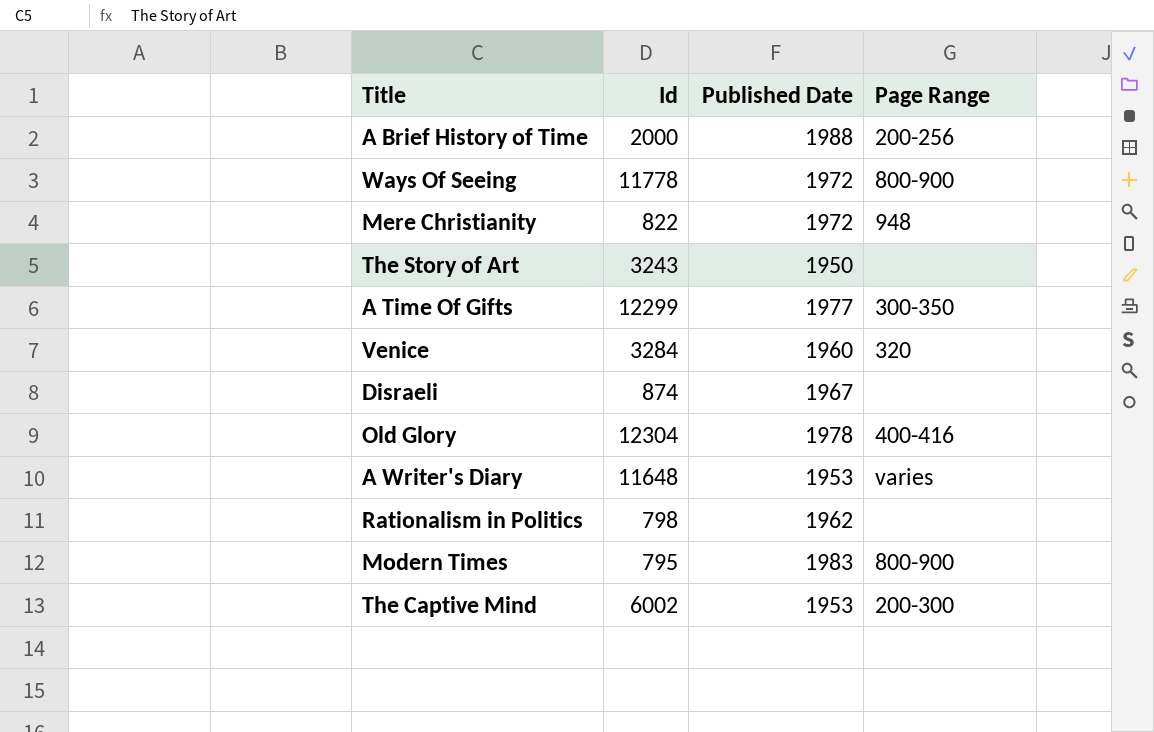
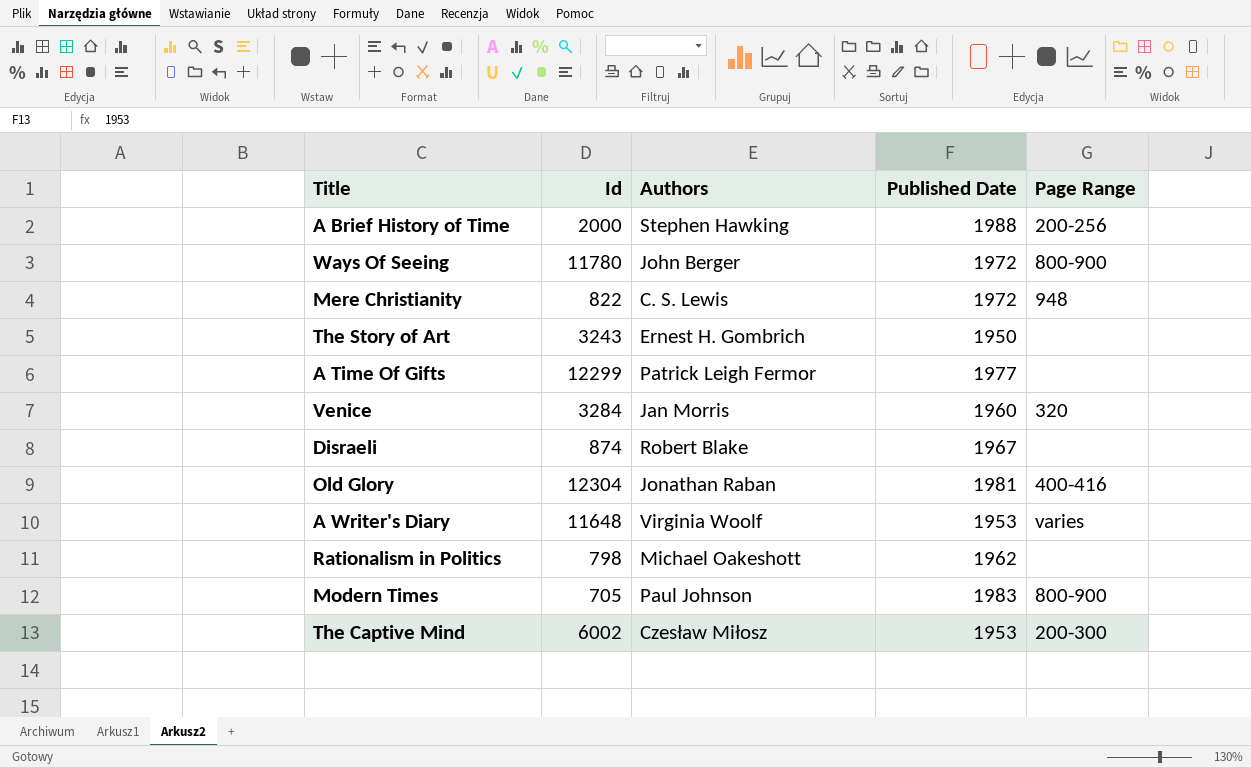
column Authors | position: none -> 3
Ways Of Seeing | Id: 11778 -> 11780
A Time Of Gifts | Page Range: 300-350 -> none
Old Glory | Published Date: 1978 -> 1981
Modern Times | Id: 795 -> 705

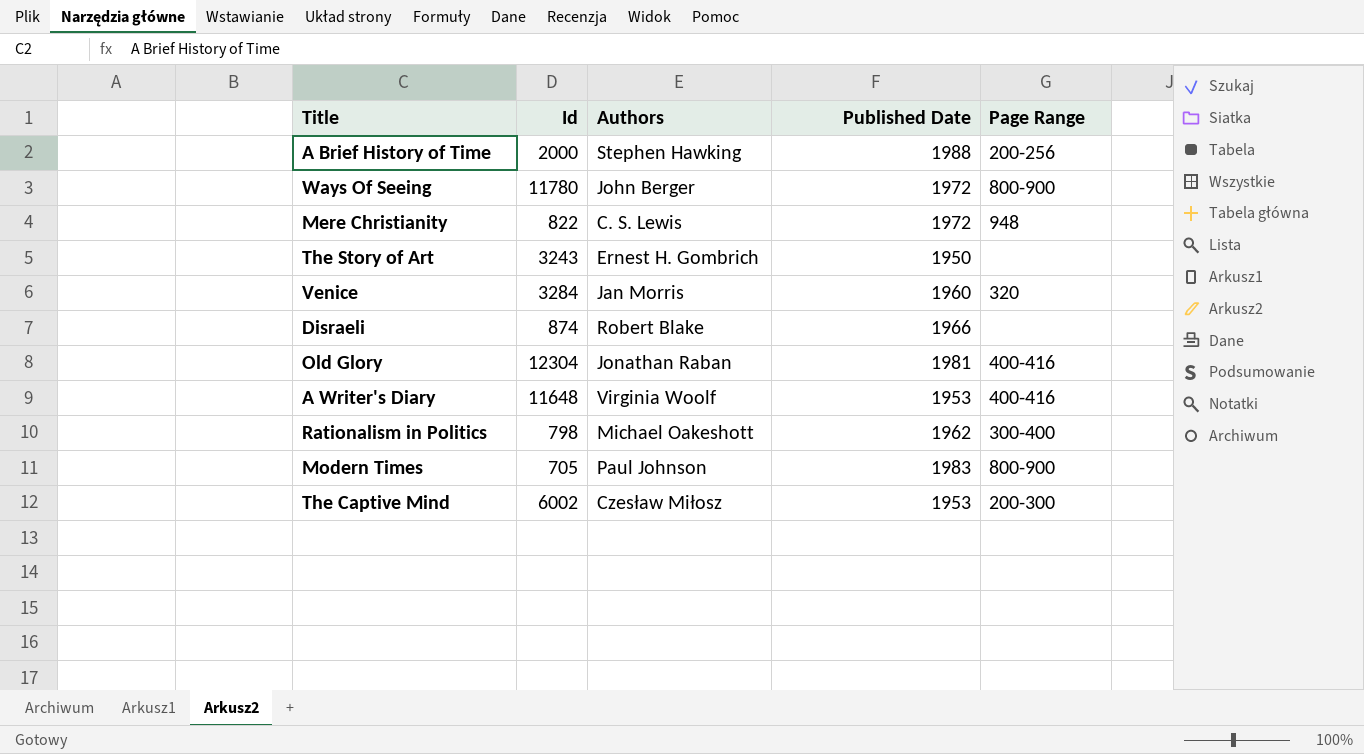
row A Time Of Gifts: 12299 | Patrick Leigh Fermor | 1977 | none -> none
Disraeli | Published Date: 1967 -> 1966
A Writer's Diary | Page Range: varies -> 400-416
Rationalism in Politics | Page Range: none -> 300-400

